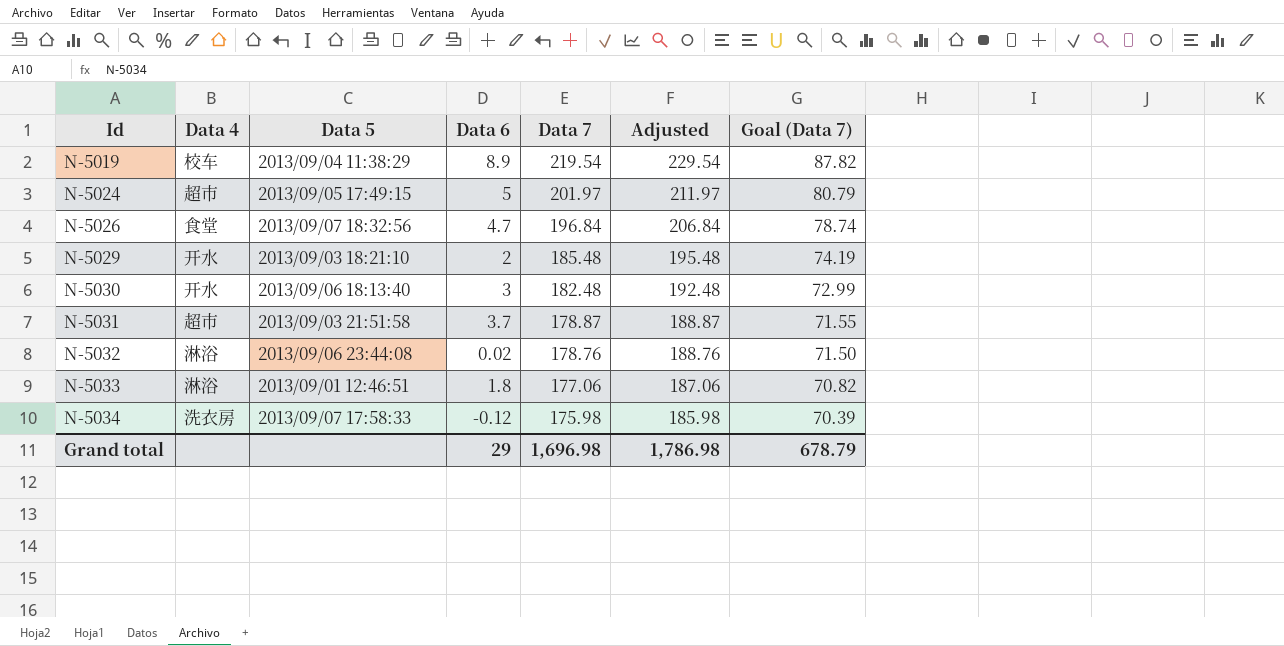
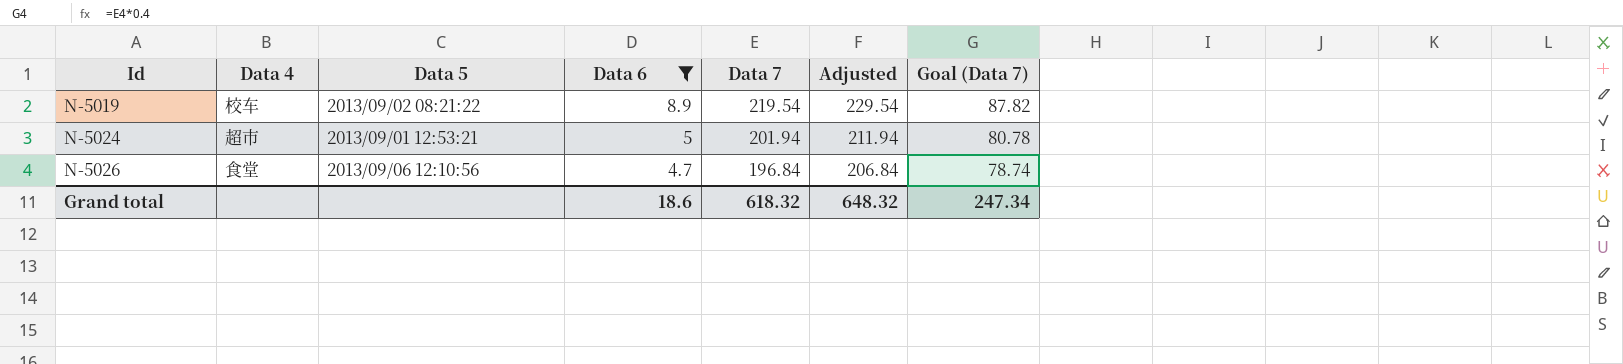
filter: none -> Data 6 >= 4.7
N-5019 | Data 5: 2013/09/04 11:38:29 -> 2013/09/02 08:21:22
N-5024 | Data 5: 2013/09/05 17:49:15 -> 2013/09/01 12:53:21
N-5024 | Data 7: 201.97 -> 201.94
N-5024 | Adjusted: 211.97 -> 211.94
N-5024 | Goal (Data 7): 80.79 -> 80.78
N-5026 | Data 5: 2013/09/07 18:32:56 -> 2013/09/06 12:10:56
Grand total | Data 6: 29 -> 18.6
Grand total | Data 7: 1,696.98 -> 618.32
Grand total | Adjusted: 1,786.98 -> 648.32
Grand total | Goal (Data 7): 678.79 -> 247.34

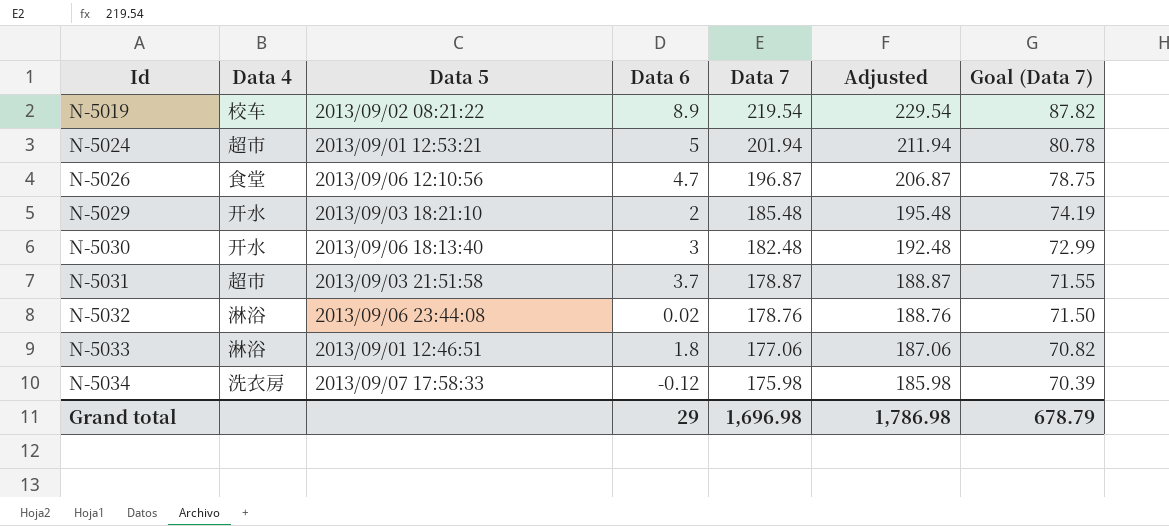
filter: Data 6 >= 4.7 -> none
N-5026 | Data 7: 196.84 -> 196.87
N-5026 | Adjusted: 206.84 -> 206.87
N-5026 | Goal (Data 7): 78.74 -> 78.75
Grand total | Data 6: 18.6 -> 29
Grand total | Data 7: 618.32 -> 1,696.98
Grand total | Adjusted: 648.32 -> 1,786.98
Grand total | Goal (Data 7): 247.34 -> 678.79

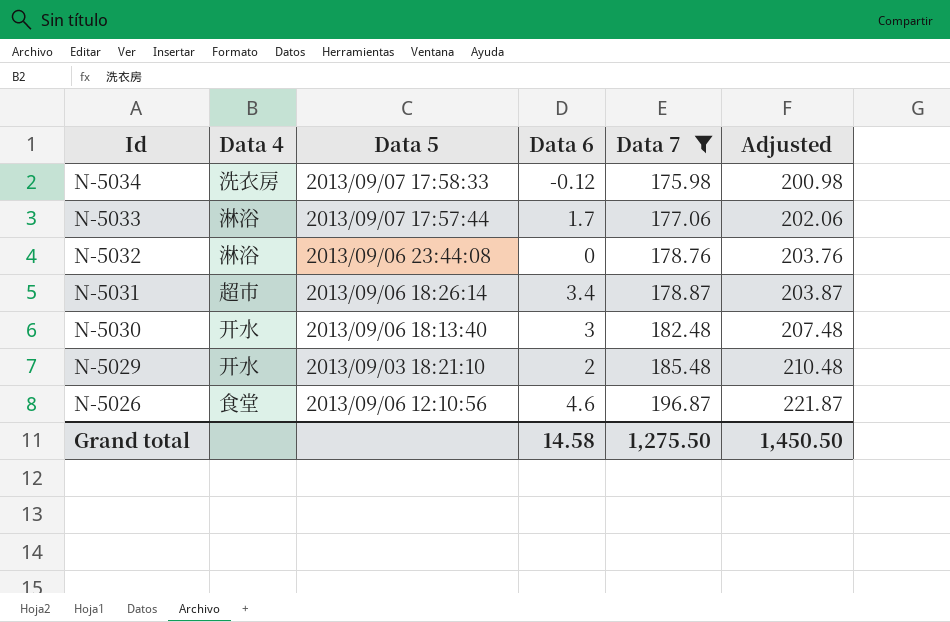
filter: none -> Data 7 <= 196.87
row order: Id ascending -> Id descending
column Goal (Data 7) | formula: [Data 7] * 0.4 -> none
column Adjusted | formula: [Data 7] + 10 -> [Data 7] + 25
N-5033 | Data 5: 2013/09/01 12:46:51 -> 2013/09/07 17:57:44
N-5033 | Data 6: 1.8 -> 1.7
N-5032 | Data 6: 0.02 -> 0
N-5031 | Data 5: 2013/09/03 21:51:58 -> 2013/09/06 18:26:14
N-5031 | Data 6: 3.7 -> 3.4
N-5026 | Data 6: 4.7 -> 4.6
Grand total | Data 6: 29 -> 14.58
Grand total | Data 7: 1,696.98 -> 1,275.50
Grand total | Adjusted: 1,786.98 -> 1,450.50

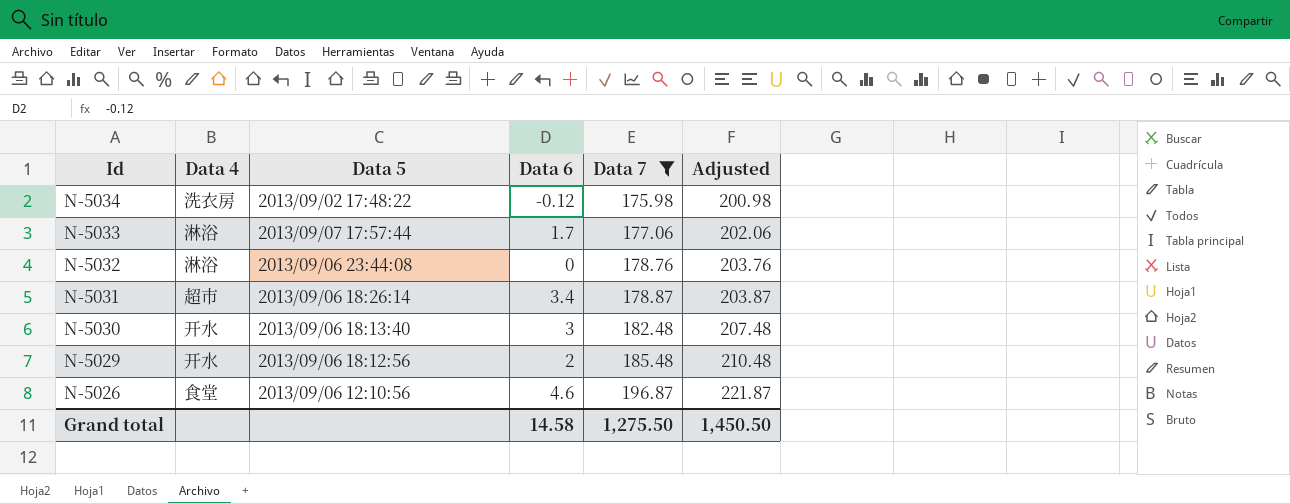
N-5034 | Data 5: 2013/09/07 17:58:33 -> 2013/09/02 17:48:22
N-5029 | Data 5: 2013/09/03 18:21:10 -> 2013/09/06 18:12:56

